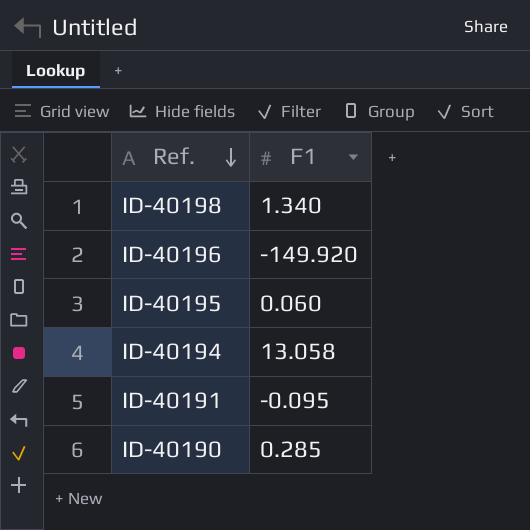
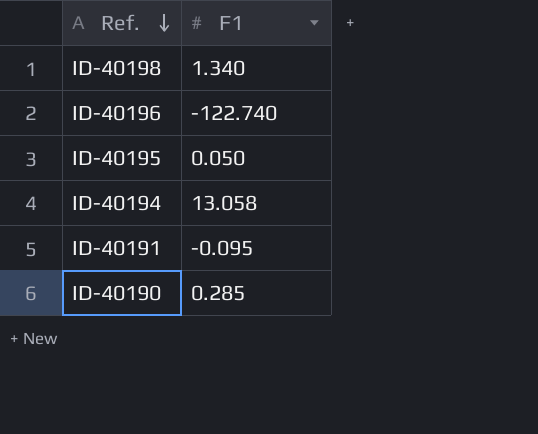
ID-40196 | F1: -149.920 -> -122.740
ID-40195 | F1: 0.060 -> 0.050

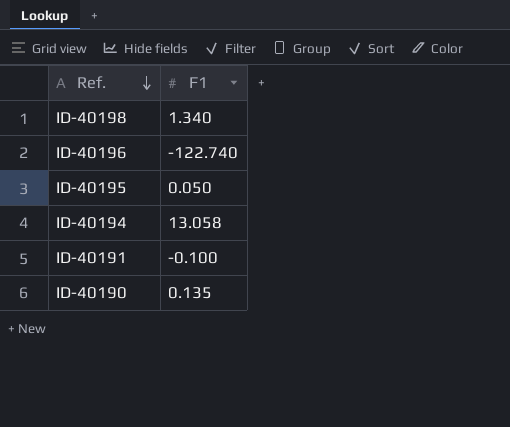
ID-40191 | F1: -0.095 -> -0.100
ID-40190 | F1: 0.285 -> 0.135

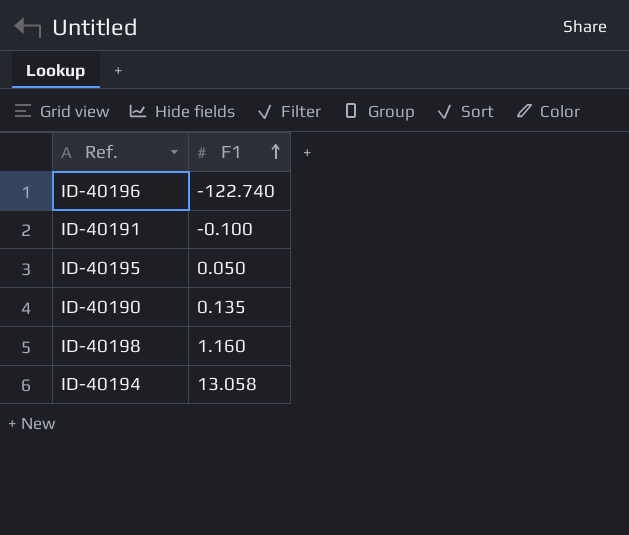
row order: Ref. descending -> F1 ascending
ID-40198 | F1: 1.340 -> 1.160

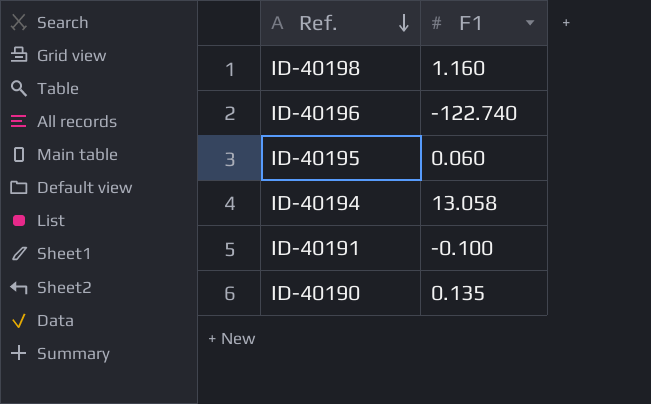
row order: F1 ascending -> Ref. descending
ID-40195 | F1: 0.050 -> 0.060

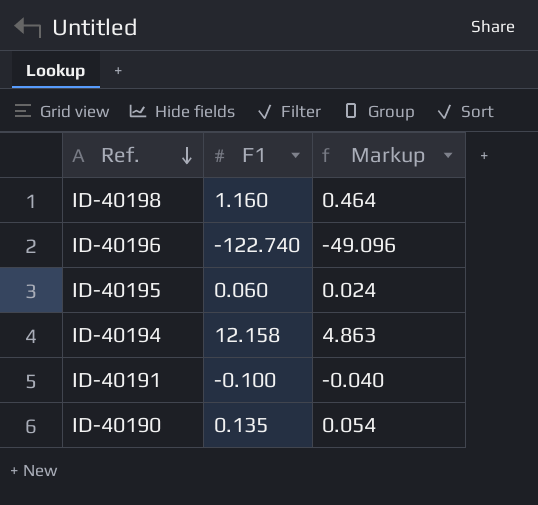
column Markup | formula: none -> [F1] * 0.4
ID-40194 | F1: 13.058 -> 12.158

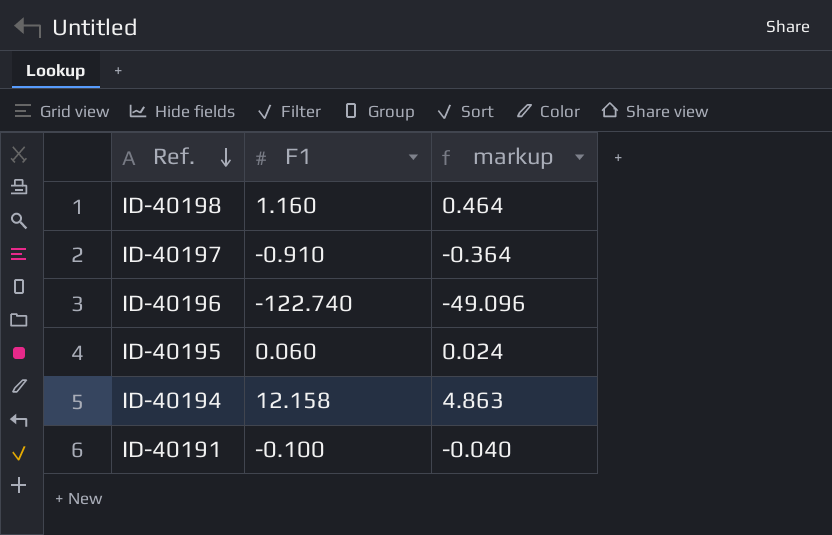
column name: Markup -> markup
row ID-40190: 0.135 | 0.054 -> none
row ID-40197: none -> -0.910 | -0.364

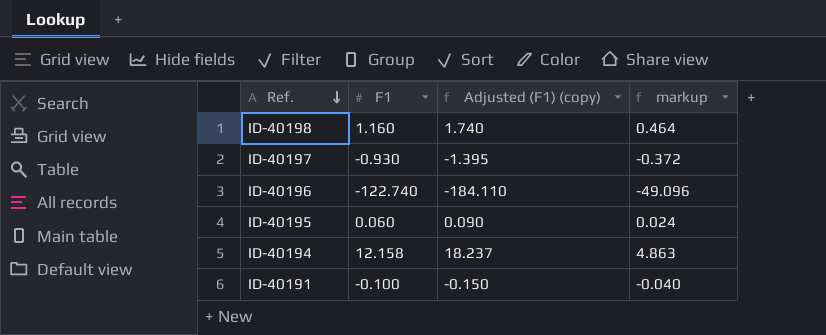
column Adjusted (F1) (copy) | formula: none -> [F1] * 1.5
ID-40197 | F1: -0.910 -> -0.930
ID-40197 | markup: -0.364 -> -0.372

